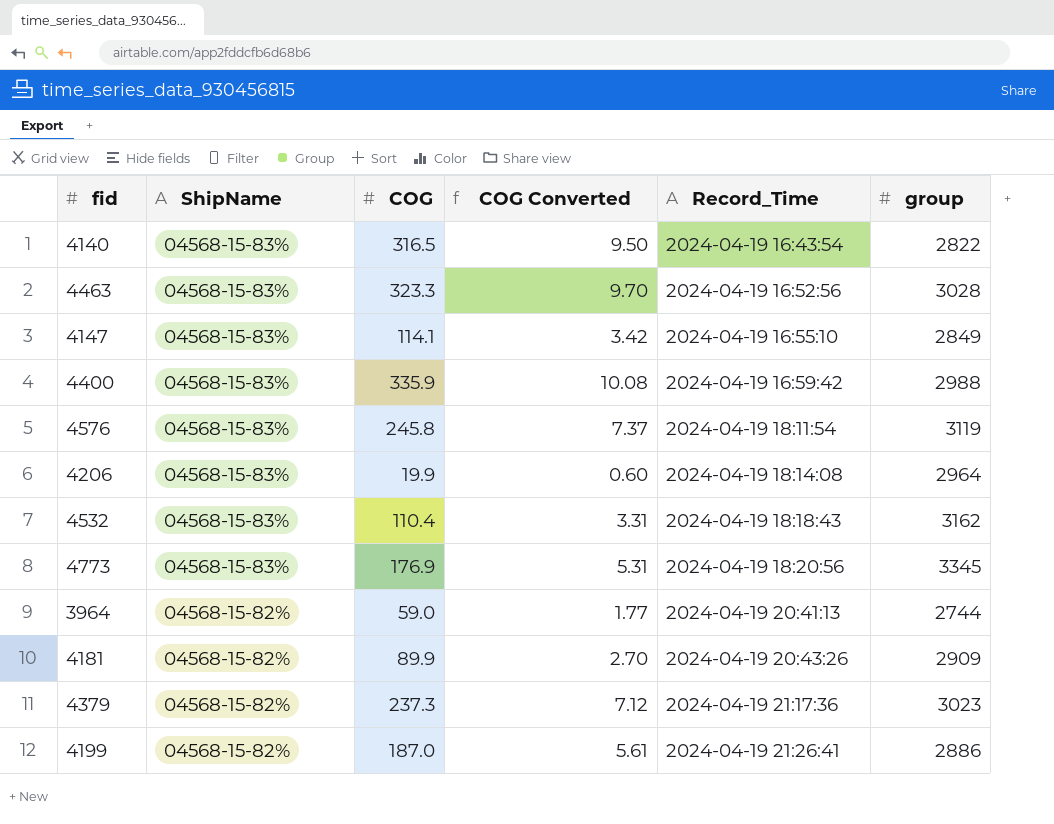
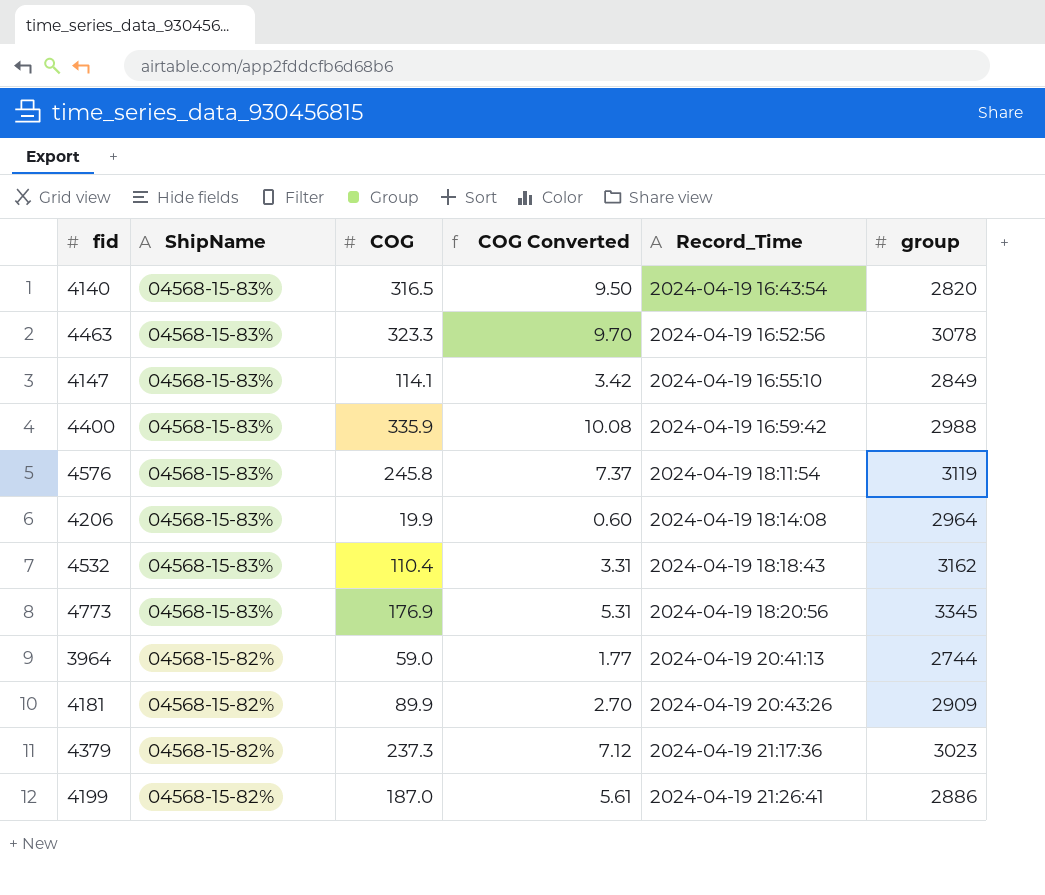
4140 | group: 2822 -> 2820
4463 | group: 3028 -> 3078

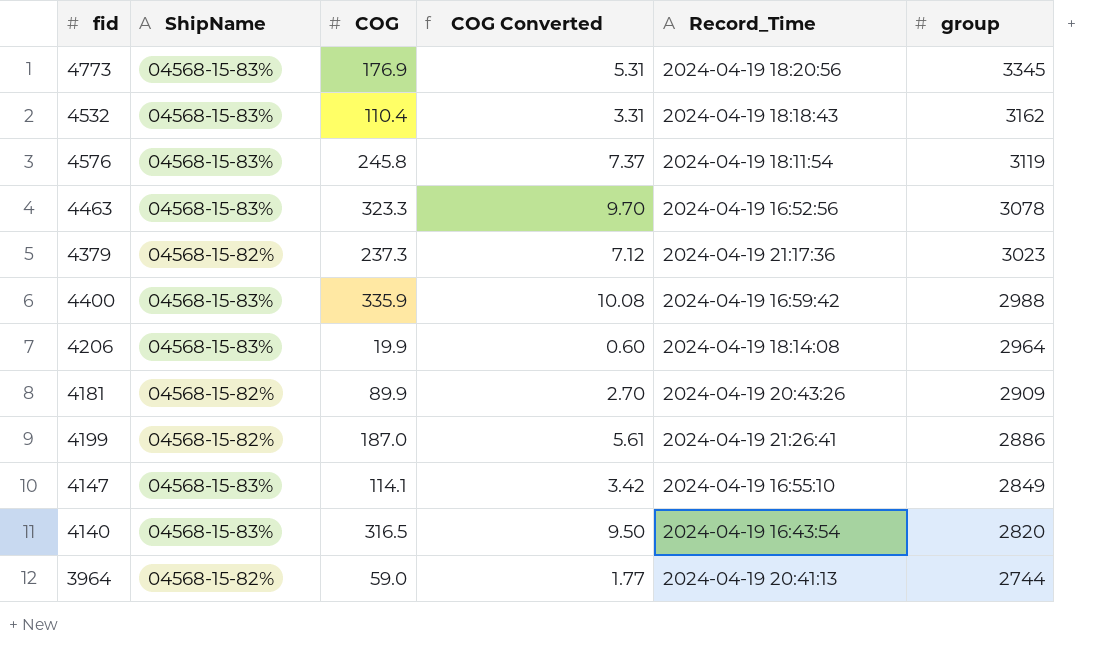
row order: ShipName descending -> group descending

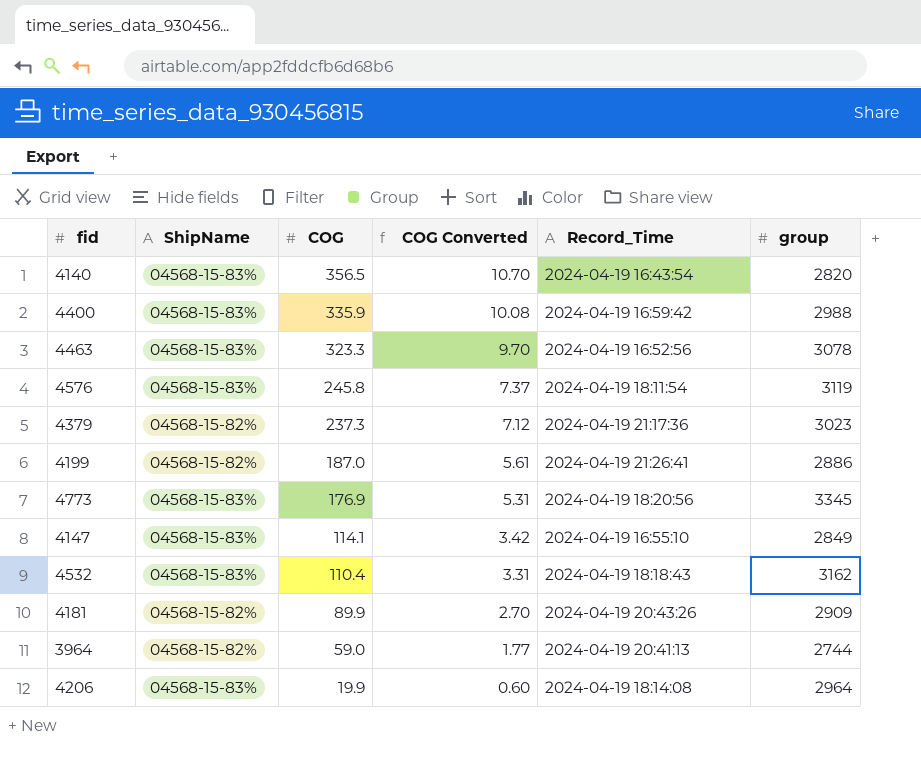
row order: group descending -> COG descending
4140 | COG: 316.5 -> 356.5
4140 | COG Converted: 9.50 -> 10.70

